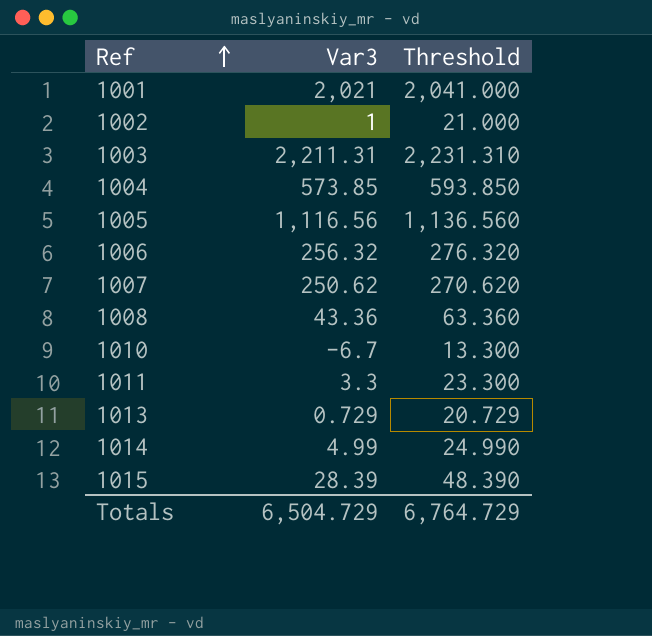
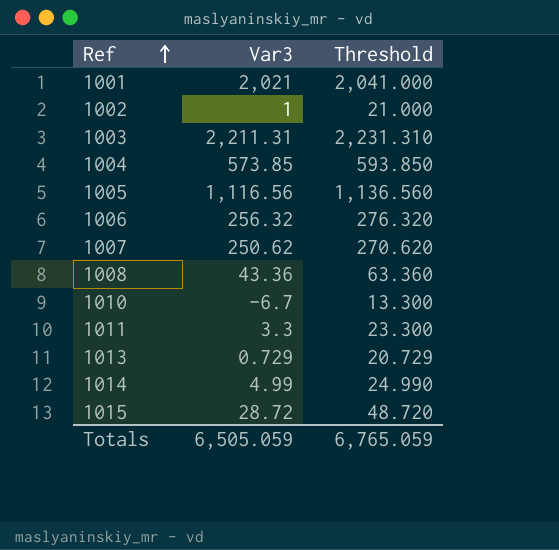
1015 | Var3: 28.39 -> 28.72
1015 | Threshold: 48.390 -> 48.720
Totals | Var3: 6,504.729 -> 6,505.059
Totals | Threshold: 6,764.729 -> 6,765.059

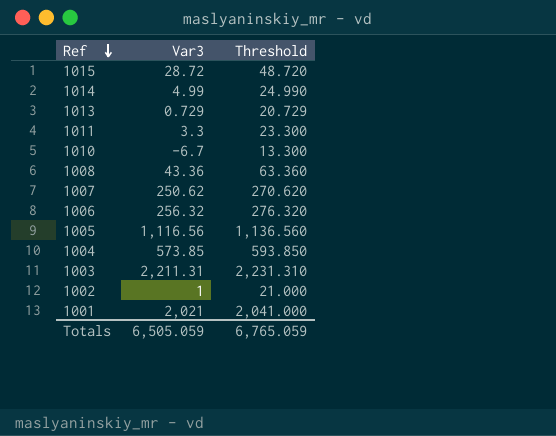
row order: Ref ascending -> Ref descending

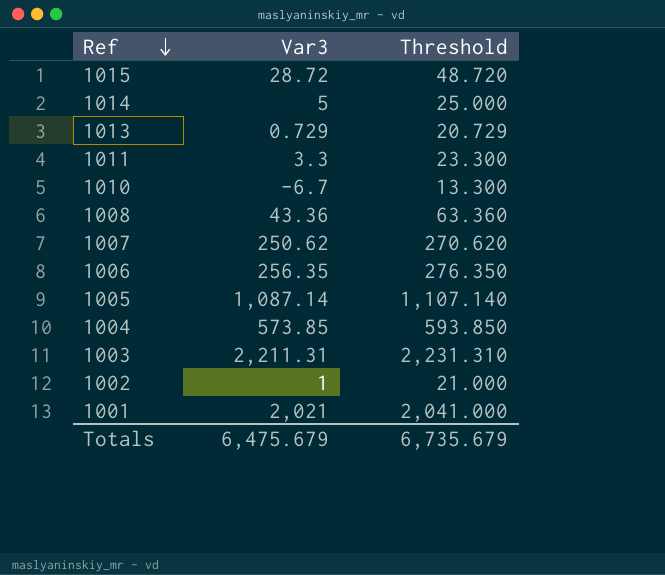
1014 | Var3: 4.99 -> 5
1014 | Threshold: 24.990 -> 25.000
1006 | Var3: 256.32 -> 256.35
1006 | Threshold: 276.320 -> 276.350
1005 | Var3: 1,116.56 -> 1,087.14
1005 | Threshold: 1,136.560 -> 1,107.140
Totals | Var3: 6,505.059 -> 6,475.679
Totals | Threshold: 6,765.059 -> 6,735.679

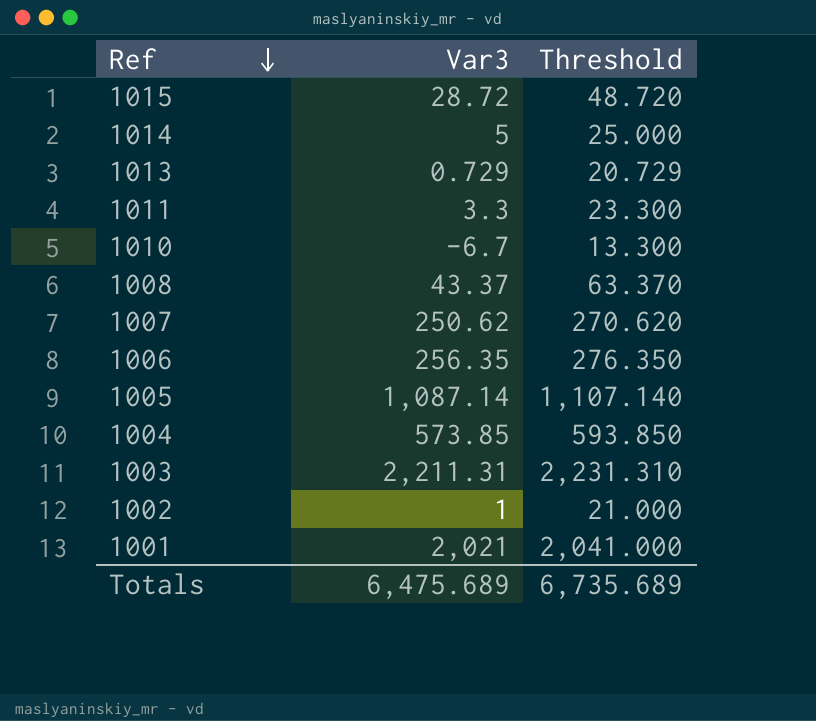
1008 | Var3: 43.36 -> 43.37
1008 | Threshold: 63.360 -> 63.370
Totals | Var3: 6,475.679 -> 6,475.689
Totals | Threshold: 6,735.679 -> 6,735.689

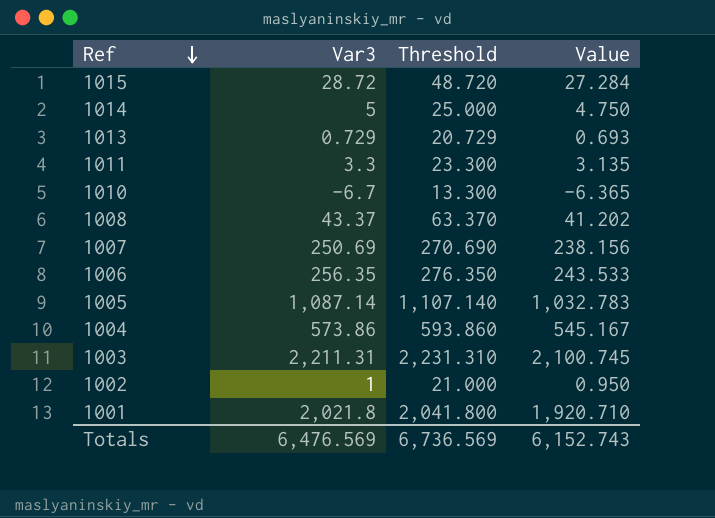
column Value | formula: none -> [Var3] * 0.95
1007 | Var3: 250.62 -> 250.69
1007 | Threshold: 270.620 -> 270.690
1004 | Var3: 573.85 -> 573.86
1004 | Threshold: 593.850 -> 593.860
1001 | Var3: 2,021 -> 2,021.8
1001 | Threshold: 2,041.000 -> 2,041.800
Totals | Var3: 6,475.689 -> 6,476.569
Totals | Threshold: 6,735.689 -> 6,736.569

